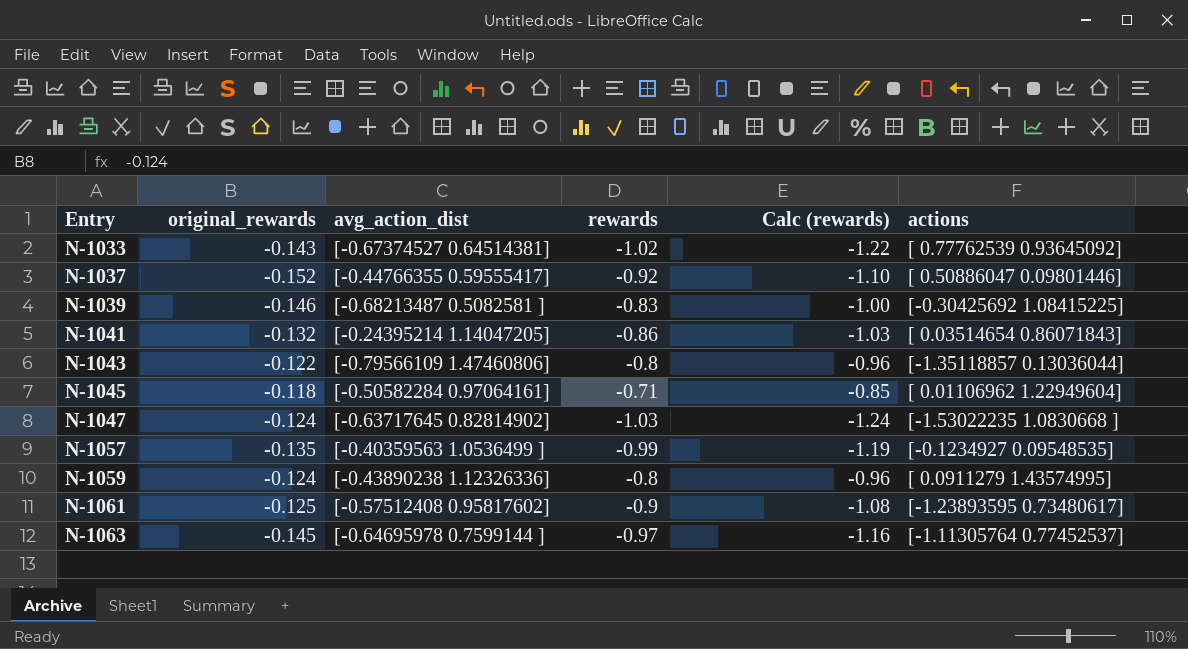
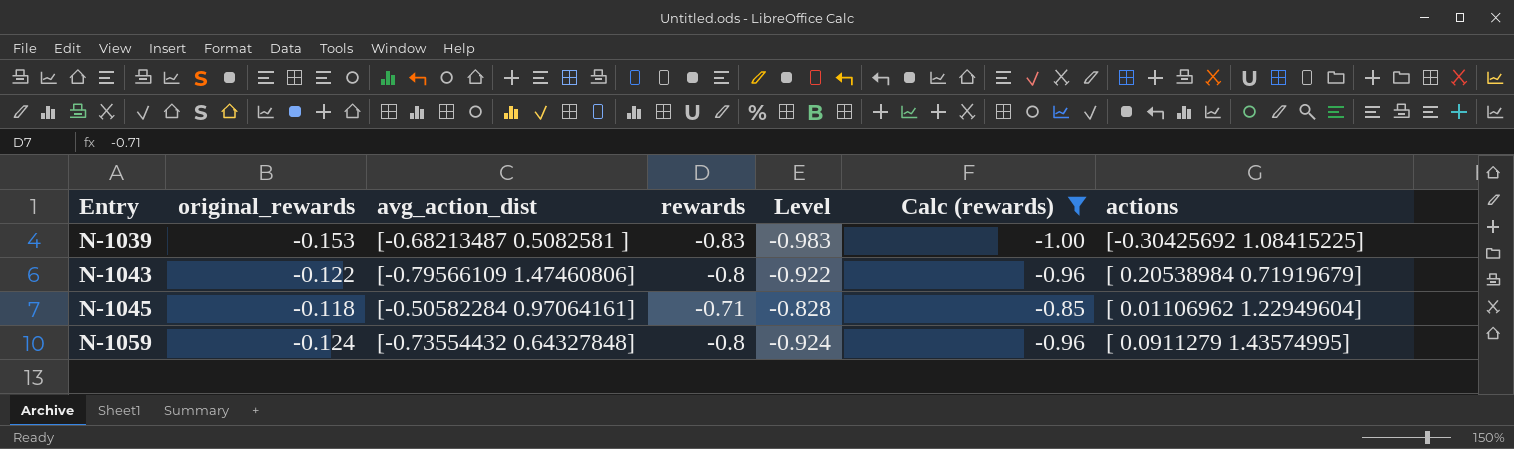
filter: none -> Calc (rewards) >= -1.00
column Level | formula: none -> [original_rewards] + [rewards]
N-1039 | original_rewards: -0.146 -> -0.153
N-1043 | actions: [-1.35118857 0.13036044] -> [ 0.20538984 0.71919679]
N-1059 | avg_action_dist: [-0.43890238 1.12326336] -> [-0.73554432 0.64327848]

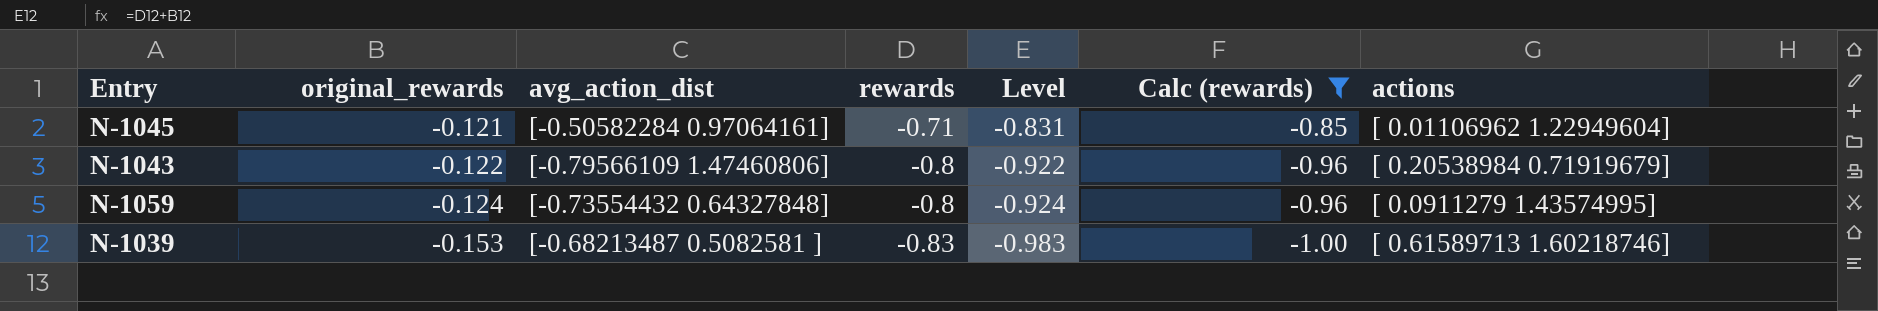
row order: Entry ascending -> original_rewards descending
N-1045 | original_rewards: -0.118 -> -0.121
N-1045 | Level: -0.828 -> -0.831
N-1039 | actions: [-0.30425692 1.08415225] -> [ 0.61589713 1.60218746]

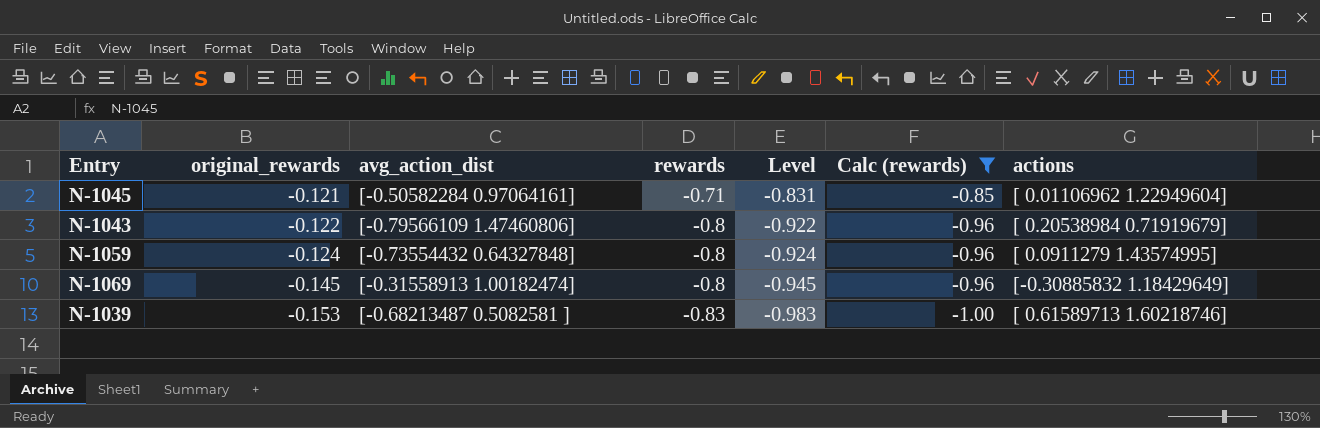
row N-1069: none -> -0.145 | [-0.31558913 1.00182474] | -0.8 | -0.945 | -0.96 | [-0.30885832 1.18429649]

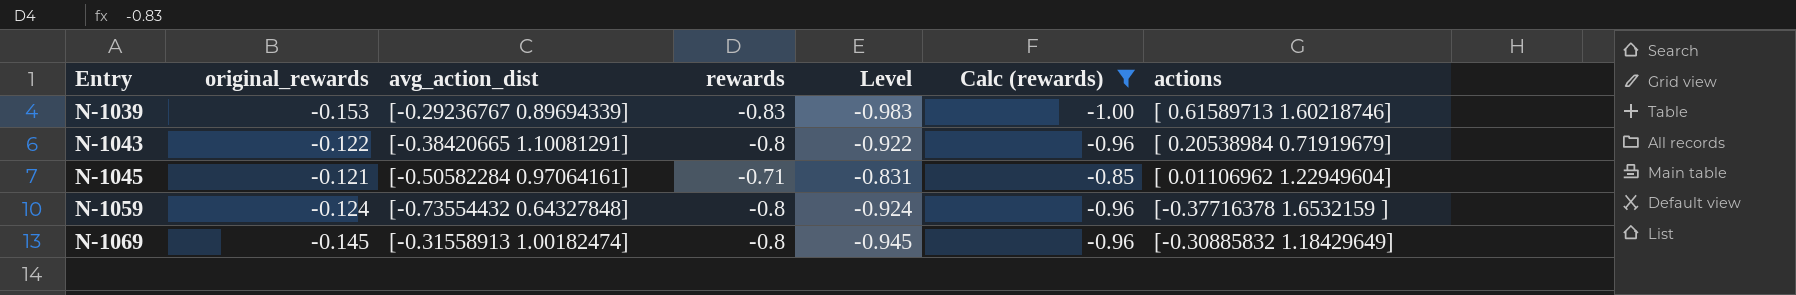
row order: original_rewards descending -> Entry ascending
N-1039 | avg_action_dist: [-0.68213487 0.5082581 ] -> [-0.29236767 0.89694339]
N-1043 | avg_action_dist: [-0.79566109 1.47460806] -> [-0.38420665 1.10081291]
N-1059 | actions: [ 0.0911279 1.43574995] -> [-0.37716378 1.6532159 ]

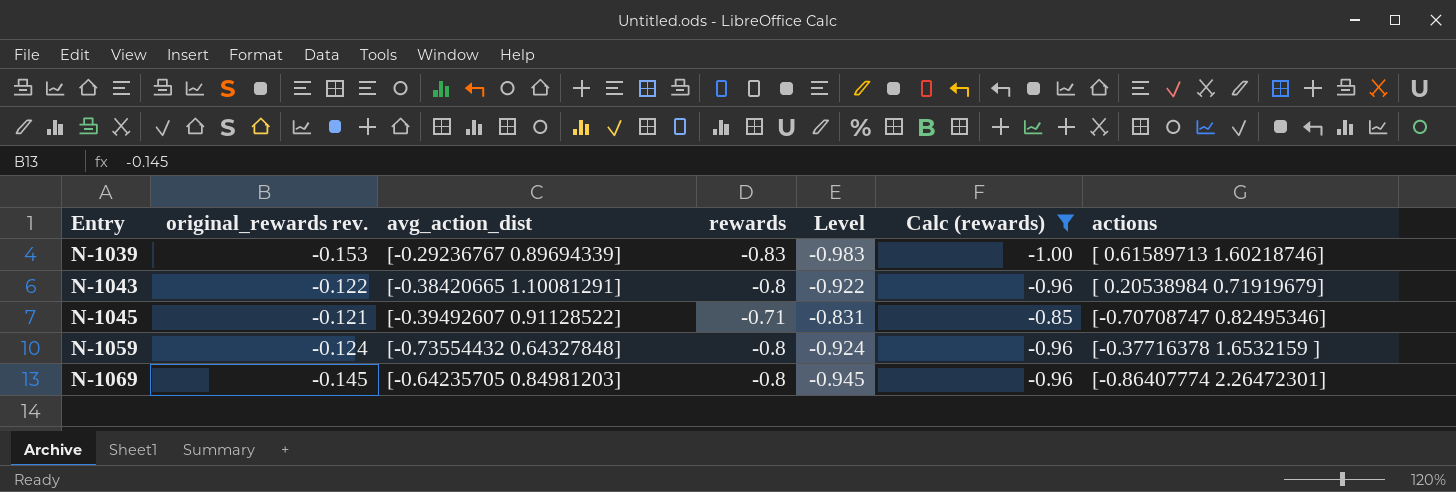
column name: original_rewards -> original_rewards rev.
N-1045 | avg_action_dist: [-0.50582284 0.97064161] -> [-0.39492607 0.91128522]
N-1045 | actions: [ 0.01106962 1.22949604] -> [-0.70708747 0.82495346]
N-1069 | avg_action_dist: [-0.31558913 1.00182474] -> [-0.64235705 0.84981203]
N-1069 | actions: [-0.30885832 1.18429649] -> [-0.86407774 2.26472301]

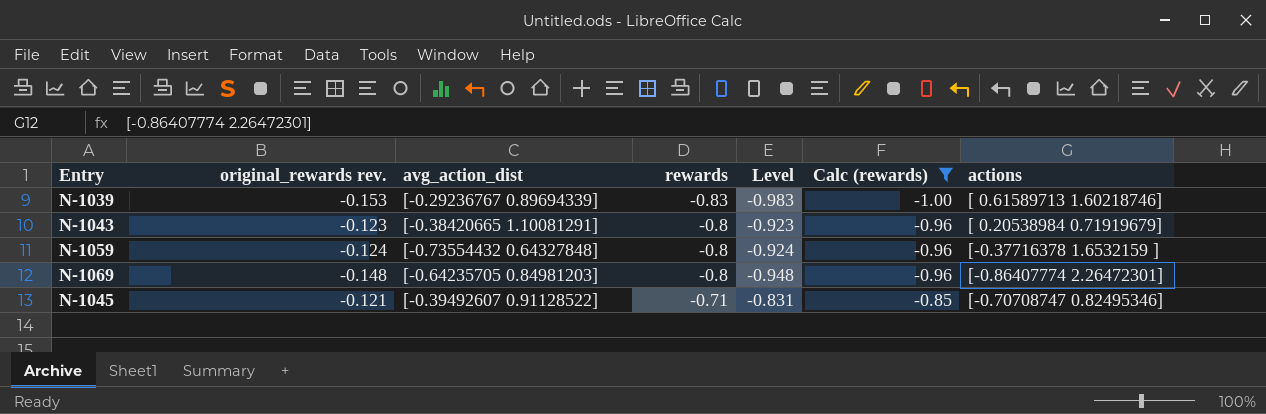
row order: Entry ascending -> rewards ascending
N-1043 | original_rewards rev.: -0.122 -> -0.123
N-1043 | Level: -0.922 -> -0.923
N-1069 | original_rewards rev.: -0.145 -> -0.148
N-1069 | Level: -0.945 -> -0.948

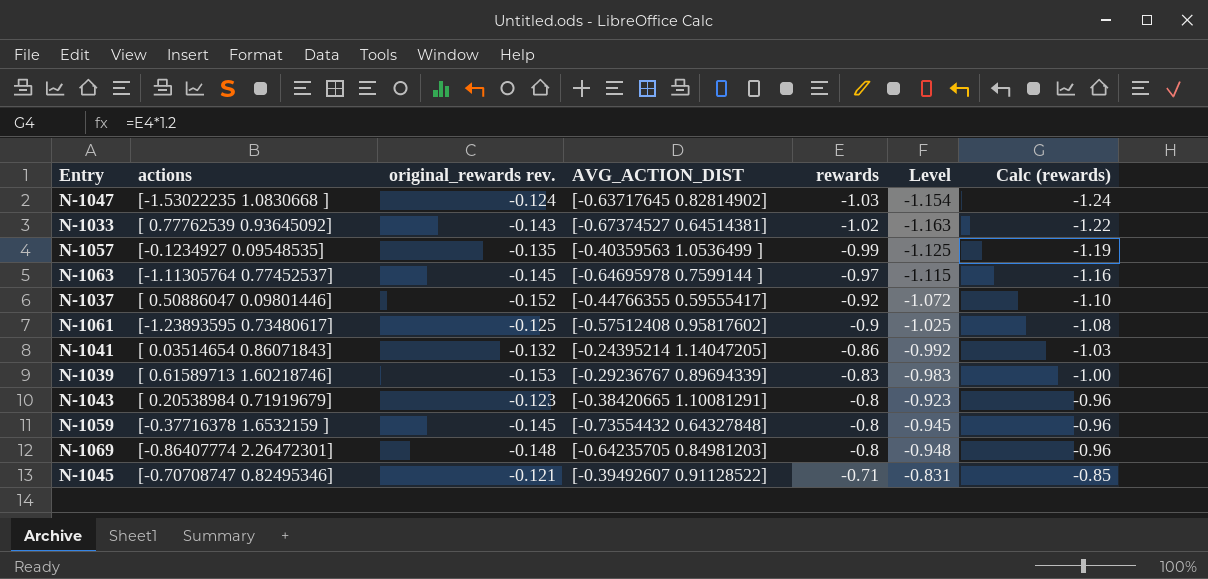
filter: Calc (rewards) >= -1.00 -> none
column actions | position: 7 -> 2
column name: avg_action_dist -> AVG_ACTION_DIST
N-1059 | original_rewards rev.: -0.124 -> -0.145
N-1059 | Level: -0.924 -> -0.945

